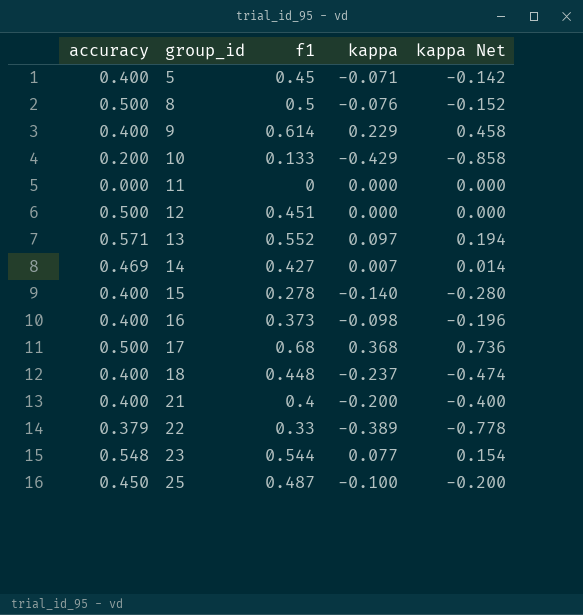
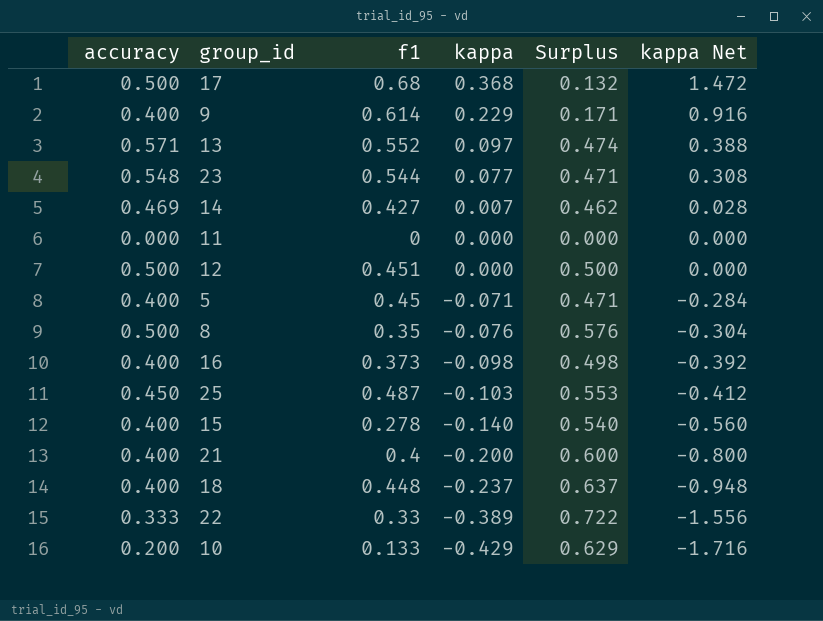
row order: group_id ascending -> kappa descending
column Surplus | formula: none -> [accuracy] - [kappa]
column kappa Net | formula: [kappa] * 2 -> [kappa] * 4
8 | f1: 0.5 -> 0.35
25 | kappa: -0.100 -> -0.103
22 | accuracy: 0.379 -> 0.333

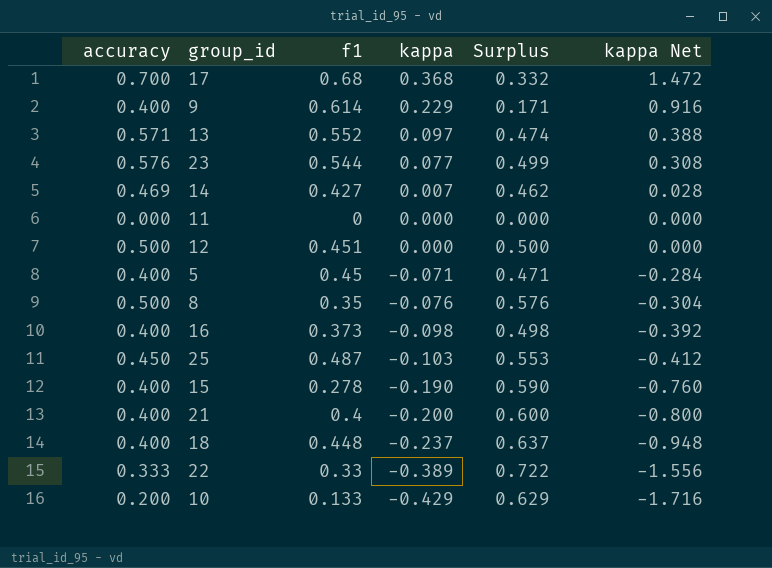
17 | accuracy: 0.500 -> 0.700
17 | Surplus: 0.132 -> 0.332
23 | accuracy: 0.548 -> 0.576
23 | Surplus: 0.471 -> 0.499
15 | kappa: -0.140 -> -0.190
15 | Surplus: 0.540 -> 0.590
15 | kappa Net: -0.560 -> -0.760

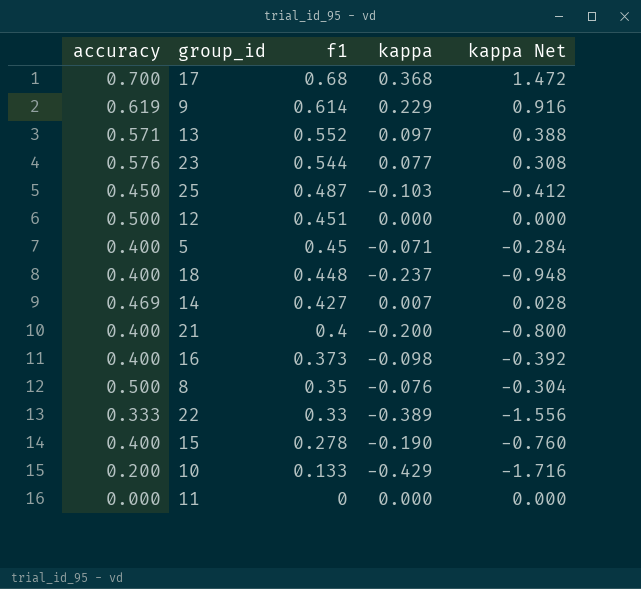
row order: kappa descending -> f1 descending
column Surplus | formula: [accuracy] - [kappa] -> none
9 | accuracy: 0.400 -> 0.619

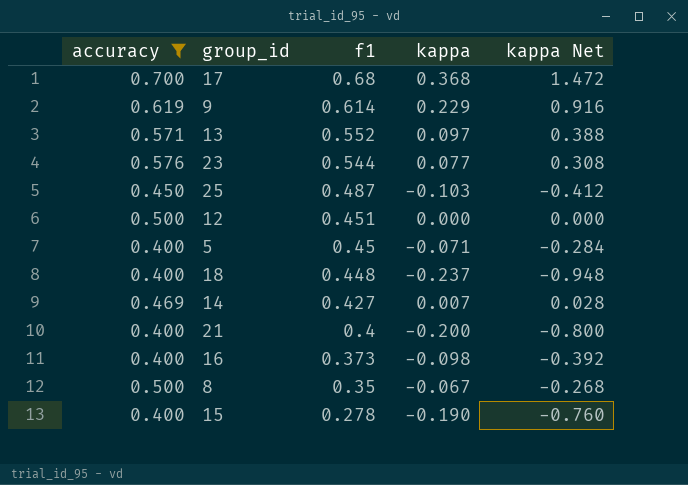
filter: none -> accuracy >= 0.400
8 | kappa: -0.076 -> -0.067
8 | kappa Net: -0.304 -> -0.268

